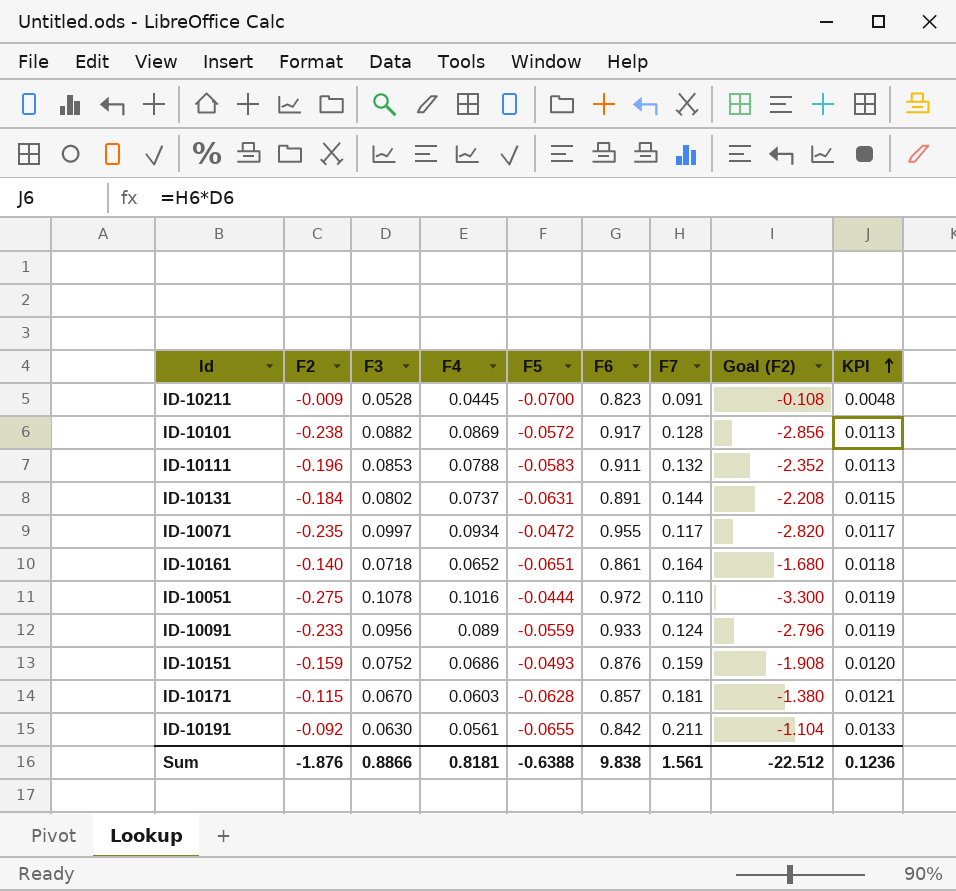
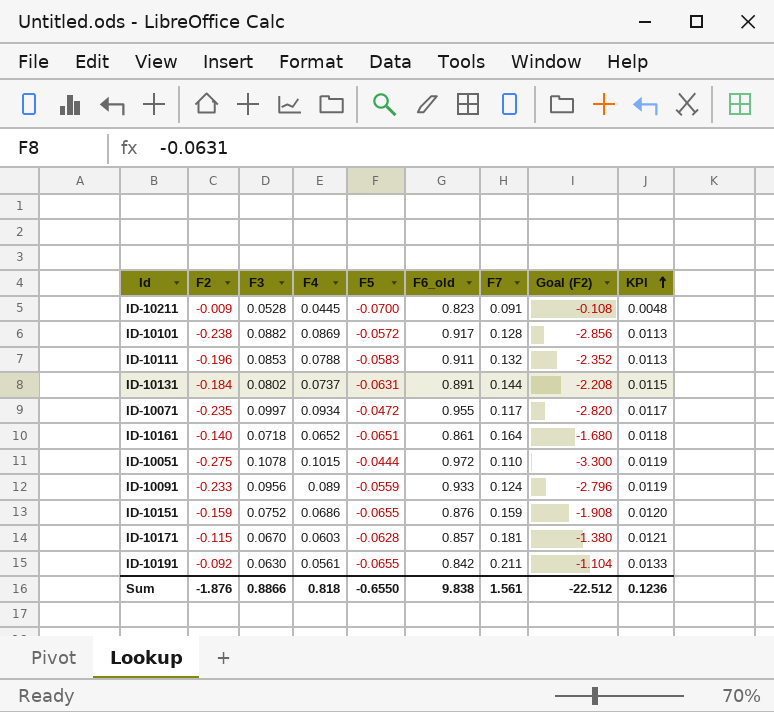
column name: F6 -> F6_old
ID-10051 | F4: 0.1016 -> 0.1015
ID-10151 | F5: -0.0493 -> -0.0655
Sum | F4: 0.8181 -> 0.818
Sum | F5: -0.6388 -> -0.6550

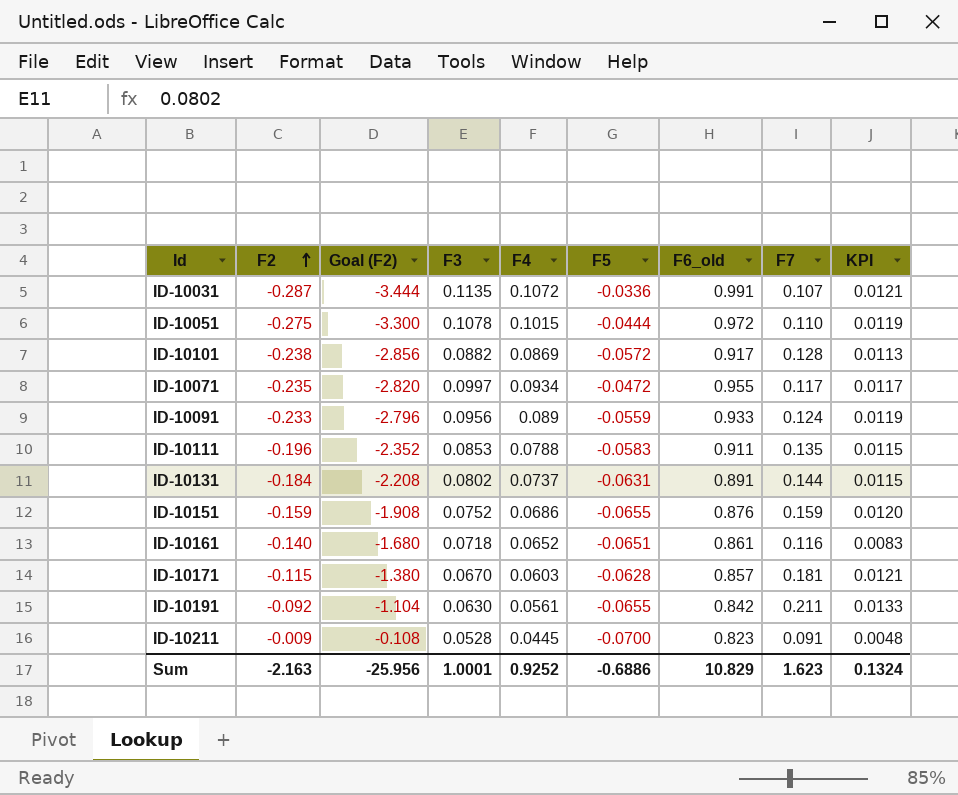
row order: KPI ascending -> F2 ascending
column Goal (F2) | position: 8 -> 3
row ID-10031: none -> -0.287 | -3.444 | 0.1135 | 0.1072 | -0.0336 | 0.991 | 0.107 | 0.0121
ID-10111 | F7: 0.132 -> 0.135
ID-10111 | KPI: 0.0113 -> 0.0115
ID-10161 | F7: 0.164 -> 0.116
ID-10161 | KPI: 0.0118 -> 0.0083
Sum | F2: -1.876 -> -2.163
Sum | Goal (F2): -22.512 -> -25.956
Sum | F3: 0.8866 -> 1.0001
Sum | F4: 0.818 -> 0.9252
Sum | F5: -0.6550 -> -0.6886
Sum | F6_old: 9.838 -> 10.829
Sum | F7: 1.561 -> 1.623
Sum | KPI: 0.1236 -> 0.1324

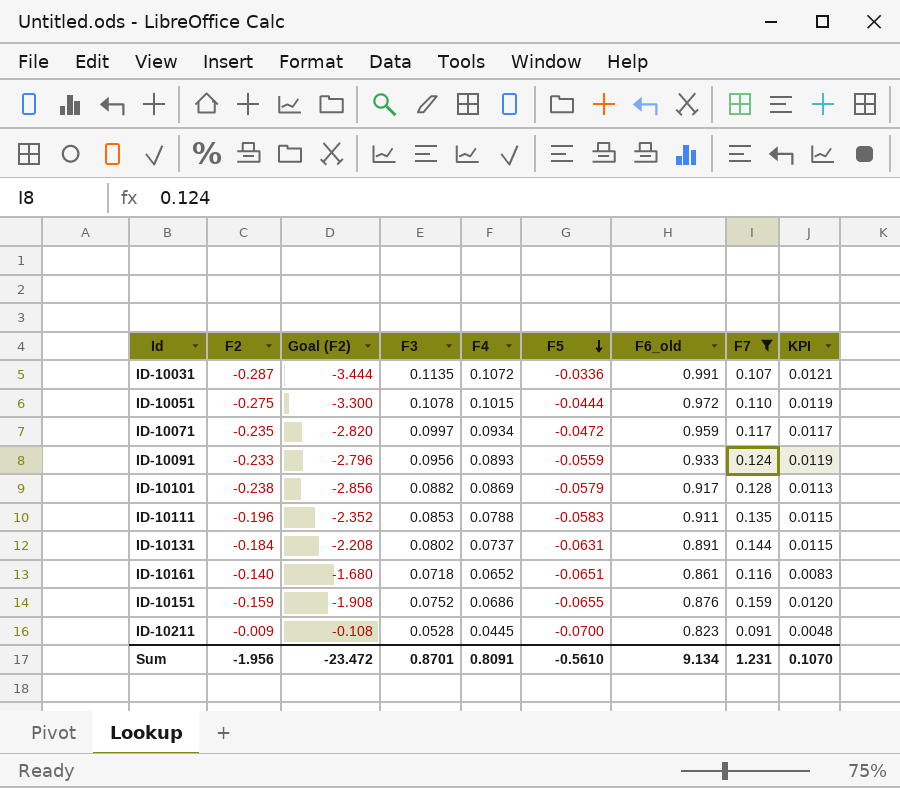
filter: none -> F7 <= 0.159
row order: F2 ascending -> F5 descending
ID-10071 | F6_old: 0.955 -> 0.959
ID-10091 | F4: 0.089 -> 0.0893
ID-10101 | F5: -0.0572 -> -0.0579
Sum | F2: -2.163 -> -1.956
Sum | Goal (F2): -25.956 -> -23.472
Sum | F3: 1.0001 -> 0.8701
Sum | F4: 0.9252 -> 0.8091
Sum | F5: -0.6886 -> -0.5610
Sum | F6_old: 10.829 -> 9.134
Sum | F7: 1.623 -> 1.231
Sum | KPI: 0.1324 -> 0.1070

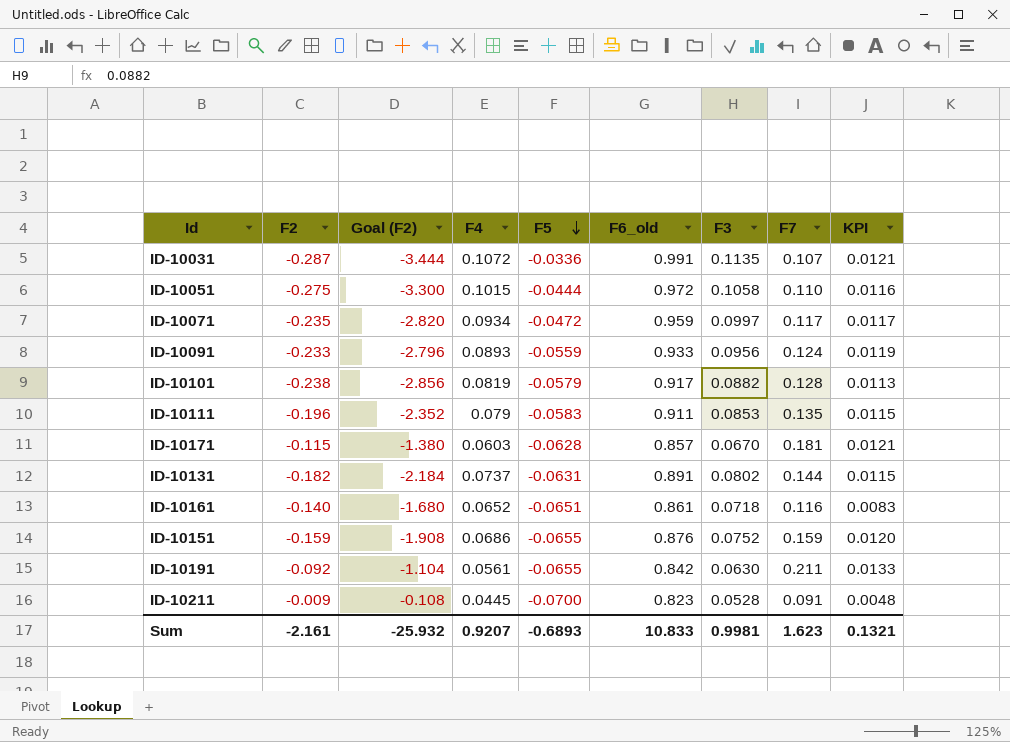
filter: F7 <= 0.159 -> none
column F3 | position: 4 -> 7
ID-10051 | F3: 0.1078 -> 0.1058
ID-10051 | KPI: 0.0119 -> 0.0116
ID-10101 | F4: 0.0869 -> 0.0819
ID-10111 | F4: 0.0788 -> 0.079
ID-10131 | F2: -0.184 -> -0.182
ID-10131 | Goal (F2): -2.208 -> -2.184
Sum | F2: -1.956 -> -2.161
Sum | Goal (F2): -23.472 -> -25.932
Sum | F4: 0.8091 -> 0.9207
Sum | F5: -0.5610 -> -0.6893
Sum | F6_old: 9.134 -> 10.833
Sum | F3: 0.8701 -> 0.9981
Sum | F7: 1.231 -> 1.623
Sum | KPI: 0.1070 -> 0.1321

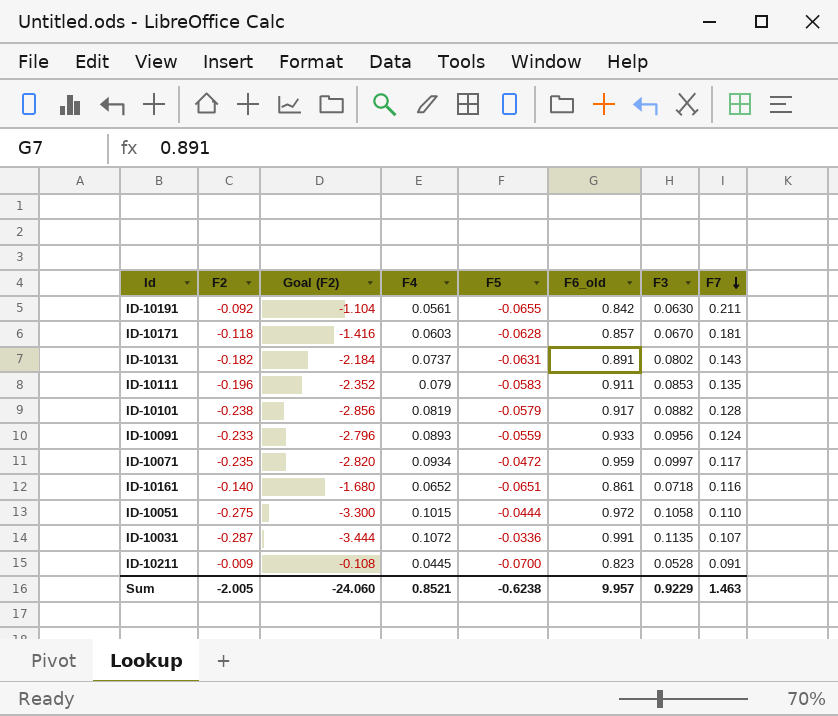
row order: F5 descending -> F7 descending
column KPI | formula: [F3] * [F7] -> none
row ID-10151: -0.159 | -1.908 | 0.0686 | -0.0655 | 0.876 | 0.0752 | 0.159 | 0.0120 -> none
ID-10171 | F2: -0.115 -> -0.118
ID-10171 | Goal (F2): -1.380 -> -1.416
ID-10131 | F7: 0.144 -> 0.143
Sum | F2: -2.161 -> -2.005
Sum | Goal (F2): -25.932 -> -24.060
Sum | F4: 0.9207 -> 0.8521
Sum | F5: -0.6893 -> -0.6238
Sum | F6_old: 10.833 -> 9.957
Sum | F3: 0.9981 -> 0.9229
Sum | F7: 1.623 -> 1.463

